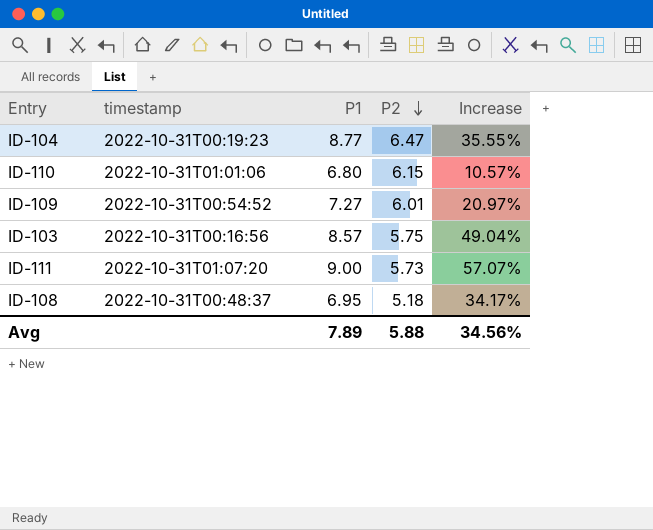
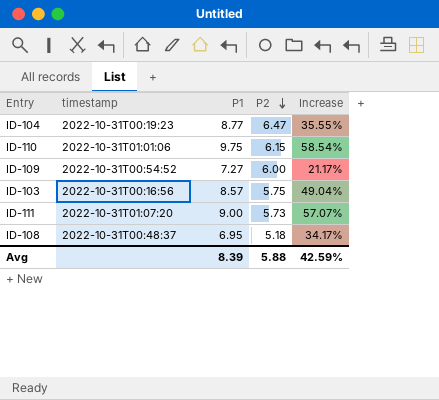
ID-110 | P1: 6.80 -> 9.75
ID-110 | Increase: 10.57% -> 58.54%
ID-109 | P2: 6.01 -> 6.00
ID-109 | Increase: 20.97% -> 21.17%
Avg | P1: 7.89 -> 8.39
Avg | Increase: 34.56% -> 42.59%

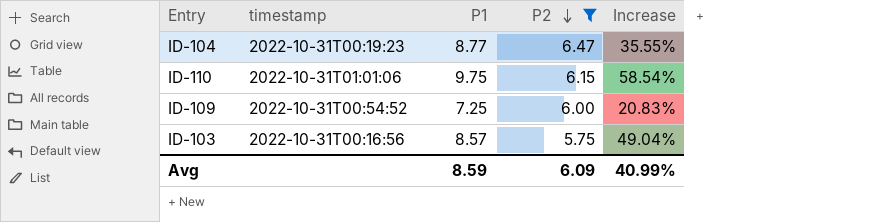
filter: none -> P2 >= 5.75
ID-109 | P1: 7.27 -> 7.25
ID-109 | Increase: 21.17% -> 20.83%
Avg | P1: 8.39 -> 8.59
Avg | P2: 5.88 -> 6.09
Avg | Increase: 42.59% -> 40.99%

